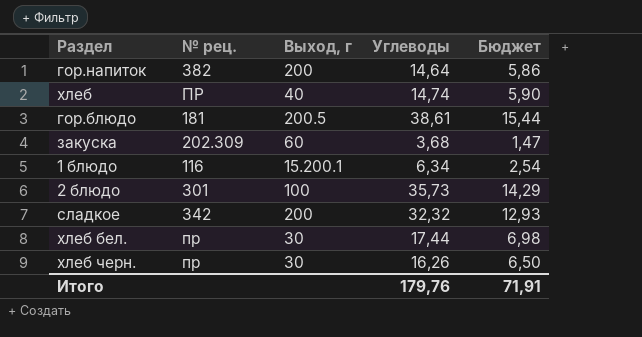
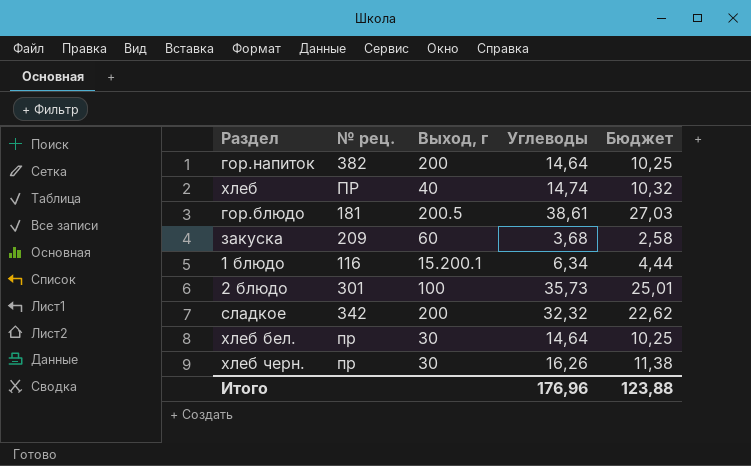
column Бюджет | formula: [Углеводы] * 0,4 -> [Углеводы] * 0,7
закуска | № рец.: 202.309 -> 209
хлеб бел. | Углеводы: 17,44 -> 14,64
Итого | Углеводы: 179,76 -> 176,96
Итого | Бюджет: 71,91 -> 123,88

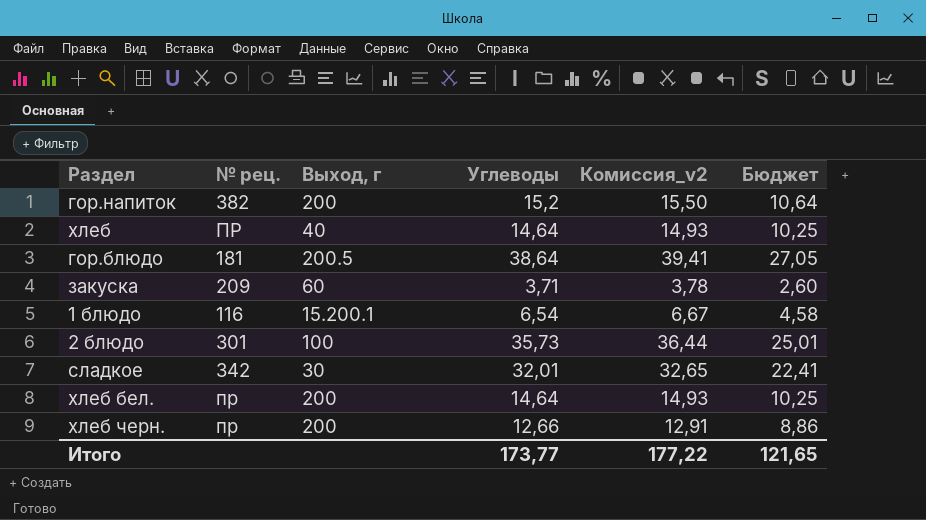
column Комиссия_v2 | formula: none -> [Углеводы] * 1,02
гор.напиток | Углеводы: 14,64 -> 15,2
гор.напиток | Бюджет: 10,25 -> 10,64
хлеб | Углеводы: 14,74 -> 14,64
хлеб | Бюджет: 10,32 -> 10,25
гор.блюдо | Углеводы: 38,61 -> 38,64
гор.блюдо | Бюджет: 27,03 -> 27,05
закуска | Углеводы: 3,68 -> 3,71
закуска | Бюджет: 2,58 -> 2,60
1 блюдо | Углеводы: 6,34 -> 6,54
1 блюдо | Бюджет: 4,44 -> 4,58
сладкое | Выход, г: 200 -> 30
сладкое | Углеводы: 32,32 -> 32,01
сладкое | Бюджет: 22,62 -> 22,41
хлеб бел. | Выход, г: 30 -> 200
хлеб черн. | Выход, г: 30 -> 200
хлеб черн. | Углеводы: 16,26 -> 12,66
хлеб черн. | Бюджет: 11,38 -> 8,86
Итого | Углеводы: 176,96 -> 173,77
Итого | Бюджет: 123,88 -> 121,65

